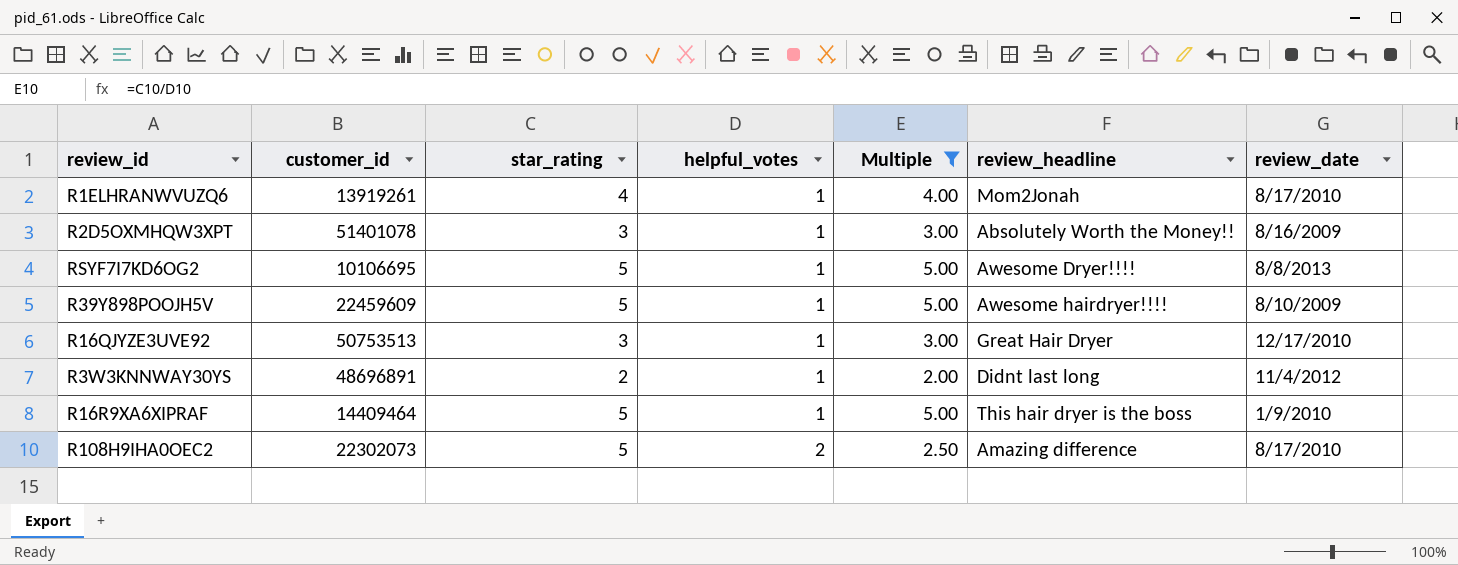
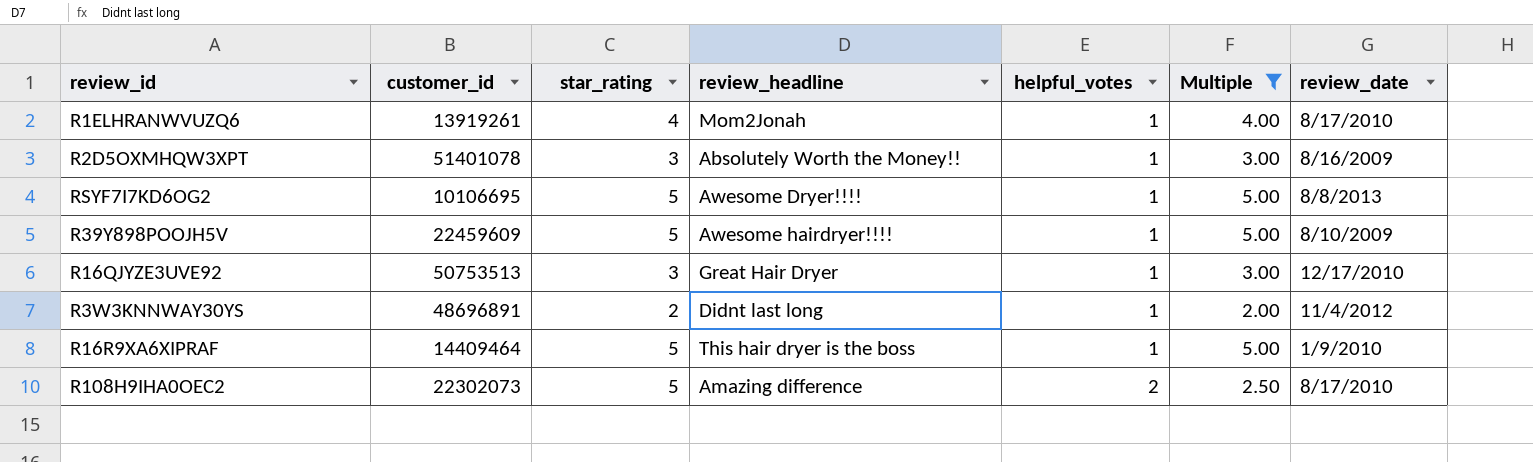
column review_headline | position: 6 -> 4

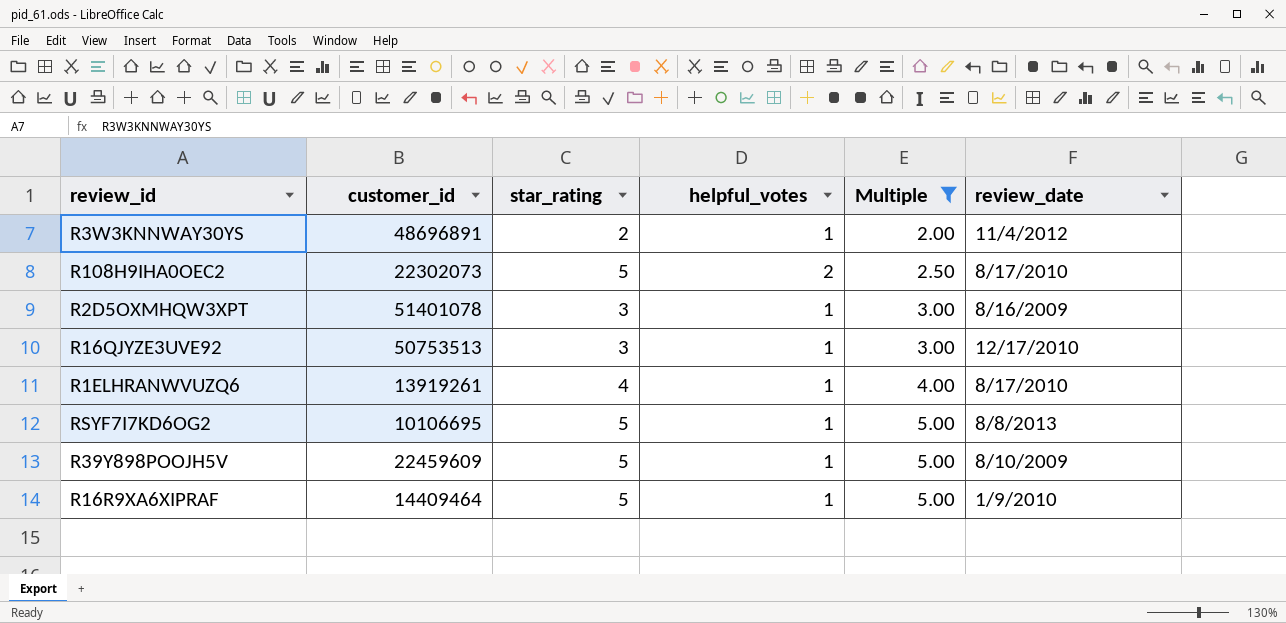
row order: helpful_votes ascending -> Multiple ascending
column review_headline | position: 4 -> none

